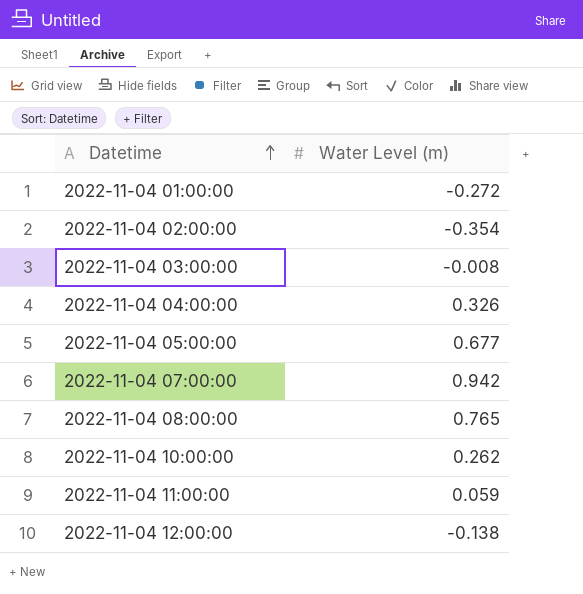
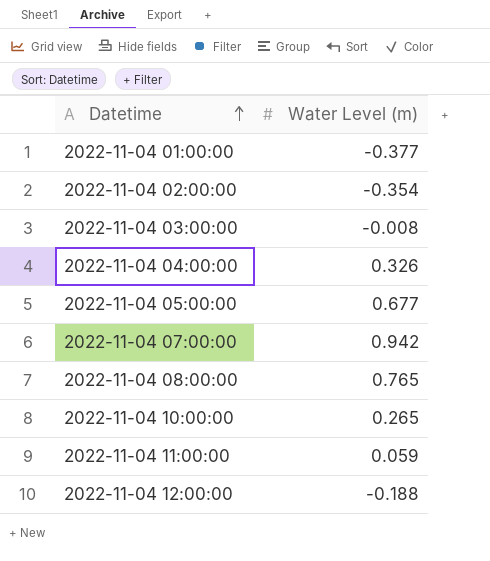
2022-11-04 01:00:00 | Water Level (m): -0.272 -> -0.377
2022-11-04 10:00:00 | Water Level (m): 0.262 -> 0.265
2022-11-04 12:00:00 | Water Level (m): -0.138 -> -0.188

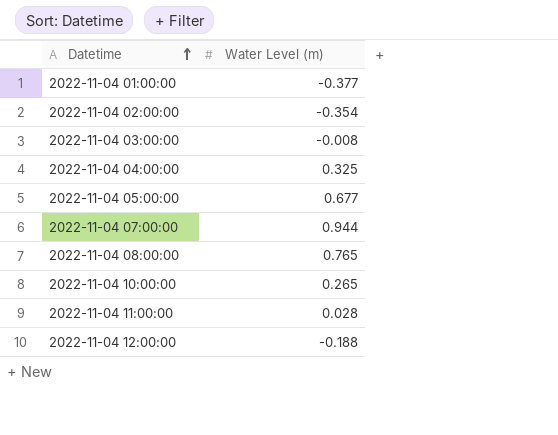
2022-11-04 04:00:00 | Water Level (m): 0.326 -> 0.325
2022-11-04 07:00:00 | Water Level (m): 0.942 -> 0.944
2022-11-04 11:00:00 | Water Level (m): 0.059 -> 0.028

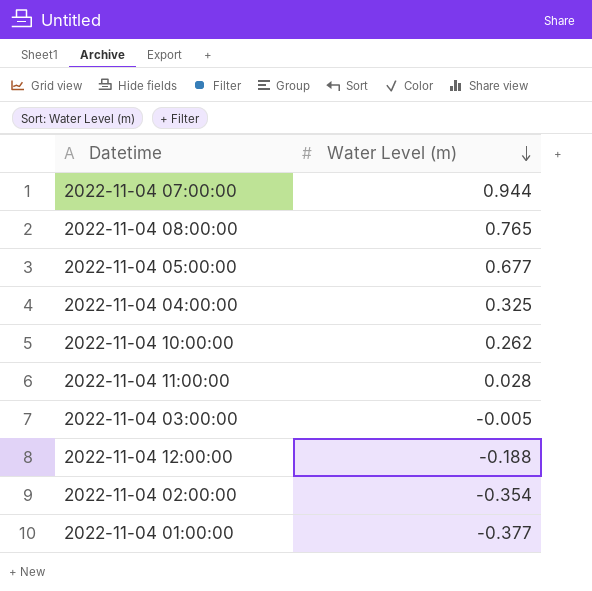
row order: Datetime ascending -> Water Level (m) descending
2022-11-04 10:00:00 | Water Level (m): 0.265 -> 0.262
2022-11-04 03:00:00 | Water Level (m): -0.008 -> -0.005

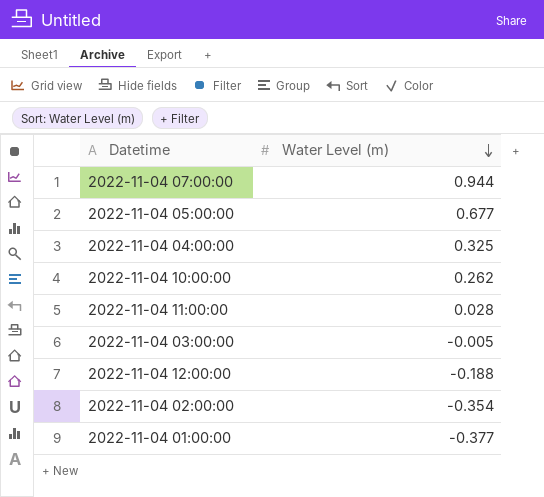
row 2022-11-04 08:00:00: 0.765 -> none

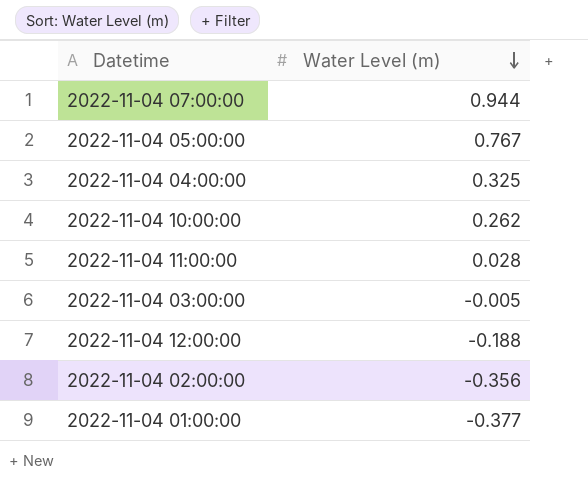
2022-11-04 05:00:00 | Water Level (m): 0.677 -> 0.767
2022-11-04 02:00:00 | Water Level (m): -0.354 -> -0.356

